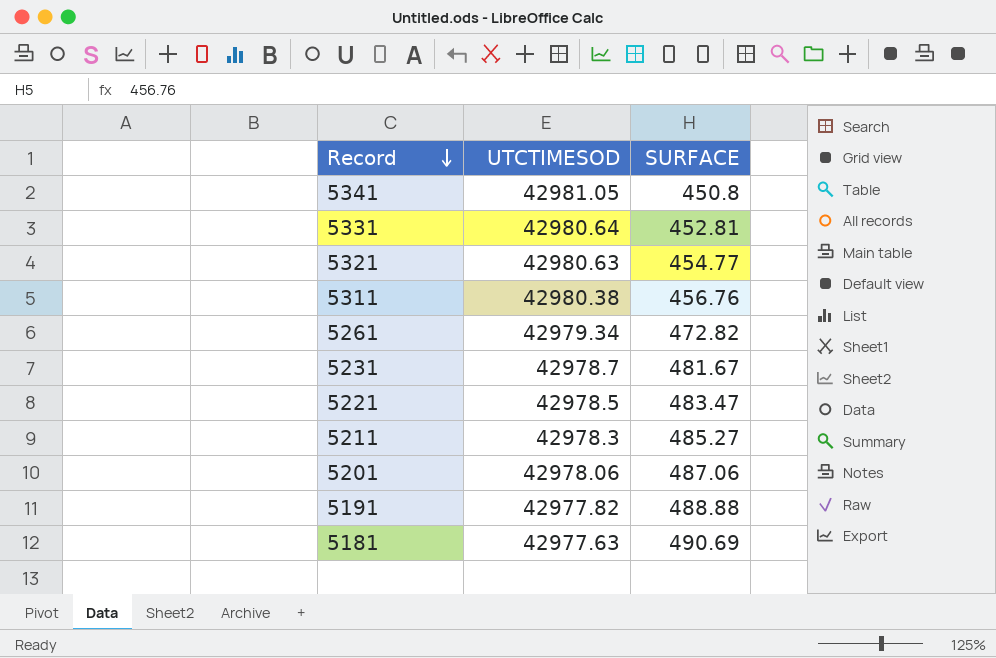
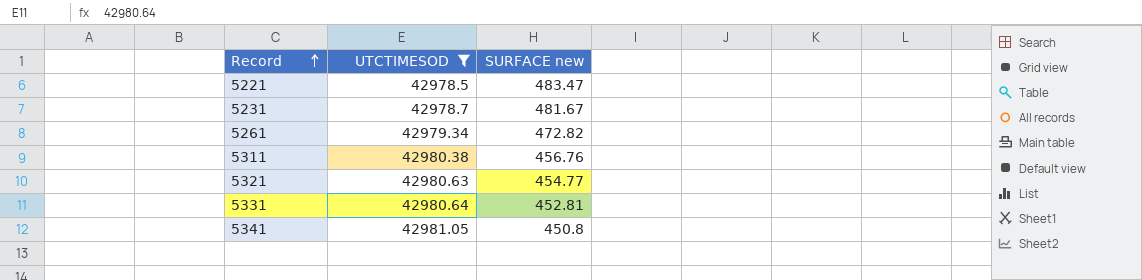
filter: none -> UTCTIMESOD >= 42978.5
row order: Record descending -> Record ascending
column name: SURFACE -> SURFACE new

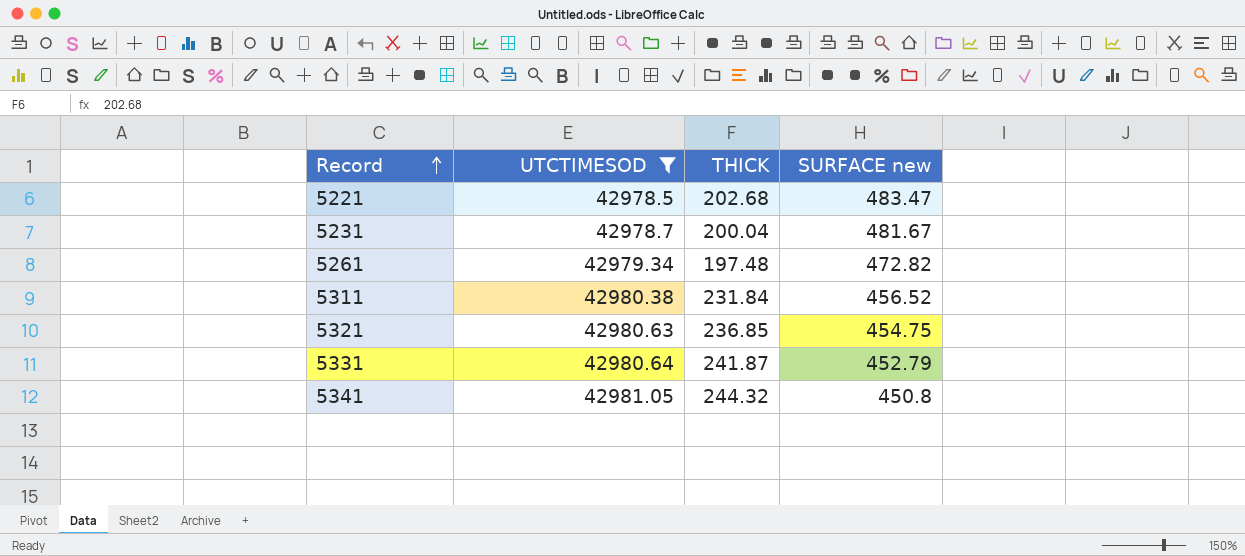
column THICK | position: none -> 3
5311 | SURFACE new: 456.76 -> 456.52
5321 | SURFACE new: 454.77 -> 454.75
5331 | SURFACE new: 452.81 -> 452.79

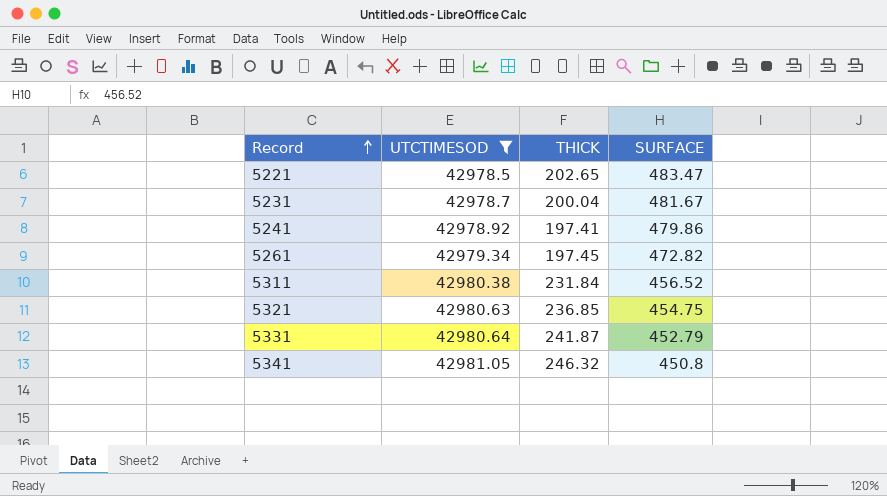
column name: SURFACE new -> SURFACE
5221 | THICK: 202.68 -> 202.65
row 5241: none -> 42978.92 | 197.41 | 479.86
5261 | THICK: 197.48 -> 197.45
5341 | THICK: 244.32 -> 246.32

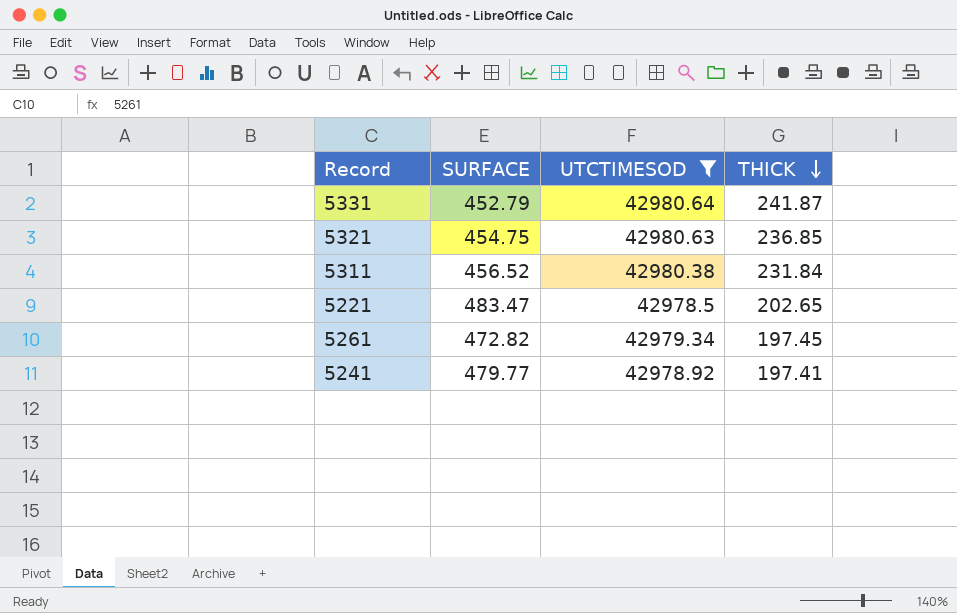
row order: Record ascending -> THICK descending
column SURFACE | position: 4 -> 2
row 5231: 42978.7 | 200.04 | 481.67 -> none
row 5341: 42981.05 | 246.32 | 450.8 -> none
5241 | SURFACE: 479.86 -> 479.77

